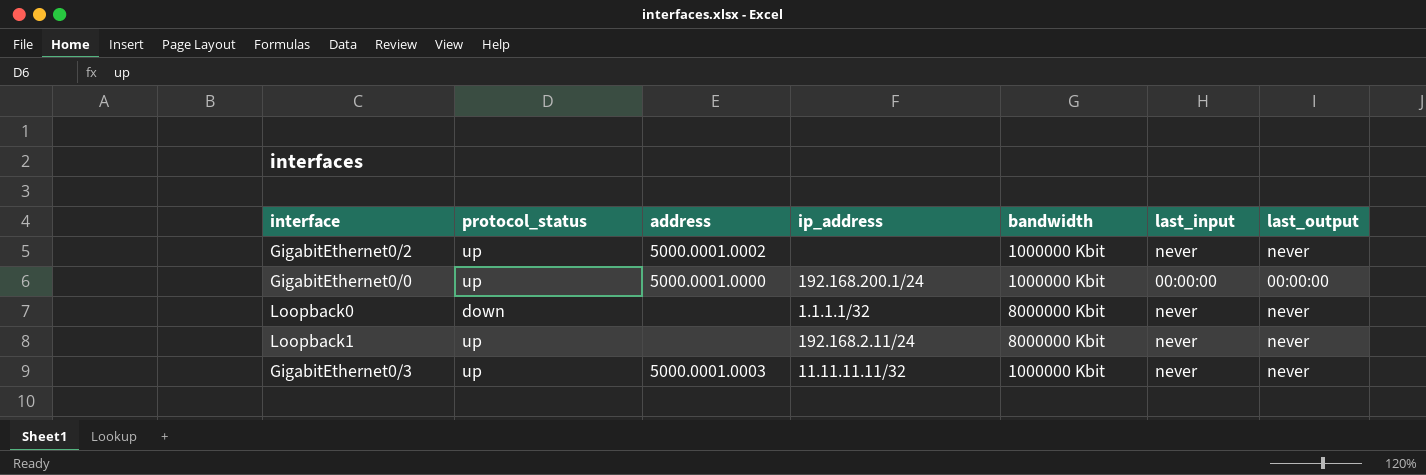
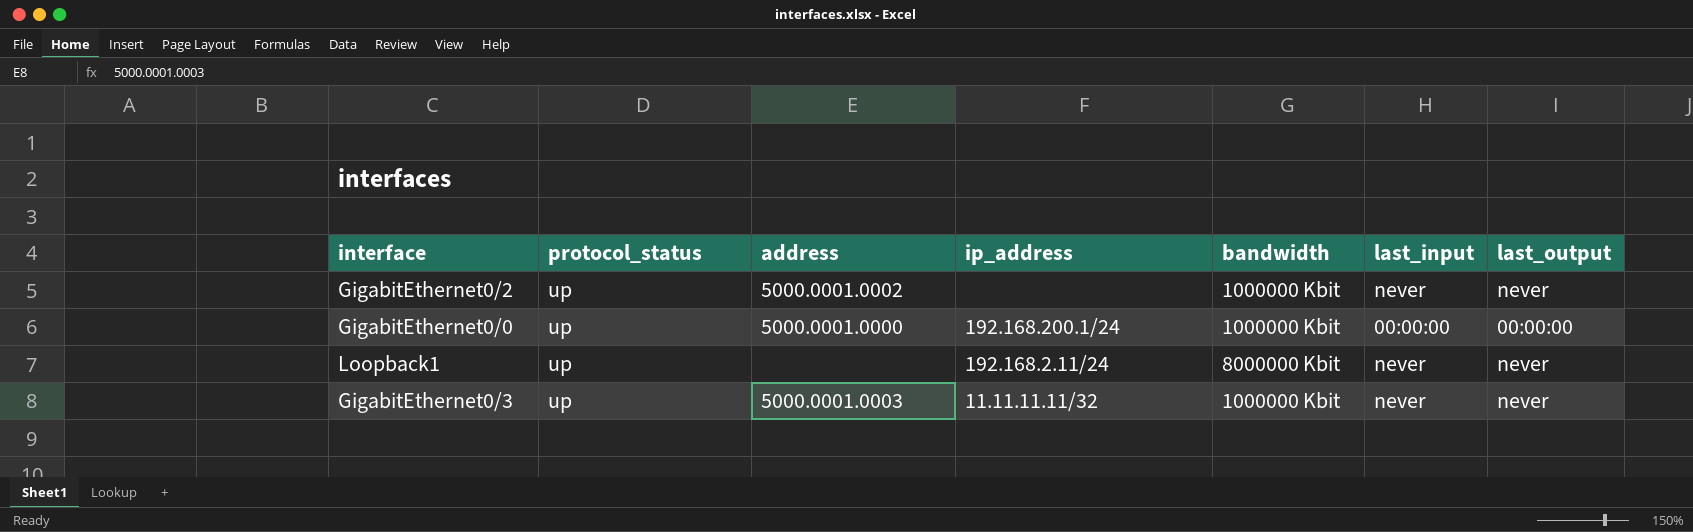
row Loopback0: down | none | 1.1.1.1/32 | 8000000 Kbit | never | never -> none

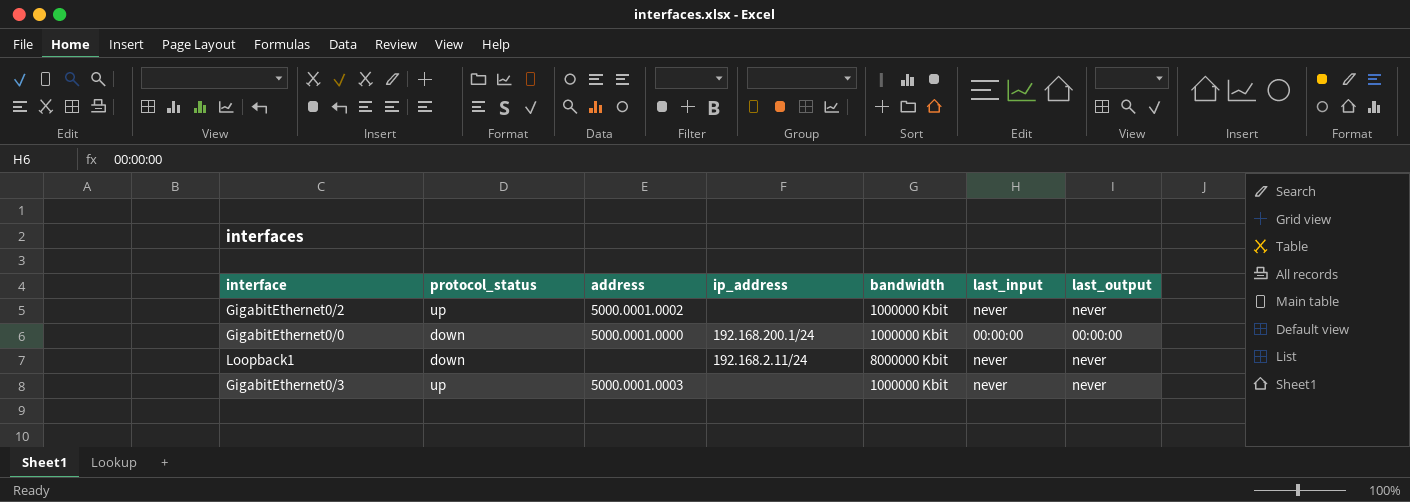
GigabitEthernet0/0 | protocol_status: up -> down
Loopback1 | protocol_status: up -> down
GigabitEthernet0/3 | ip_address: 11.11.11.11/32 -> none

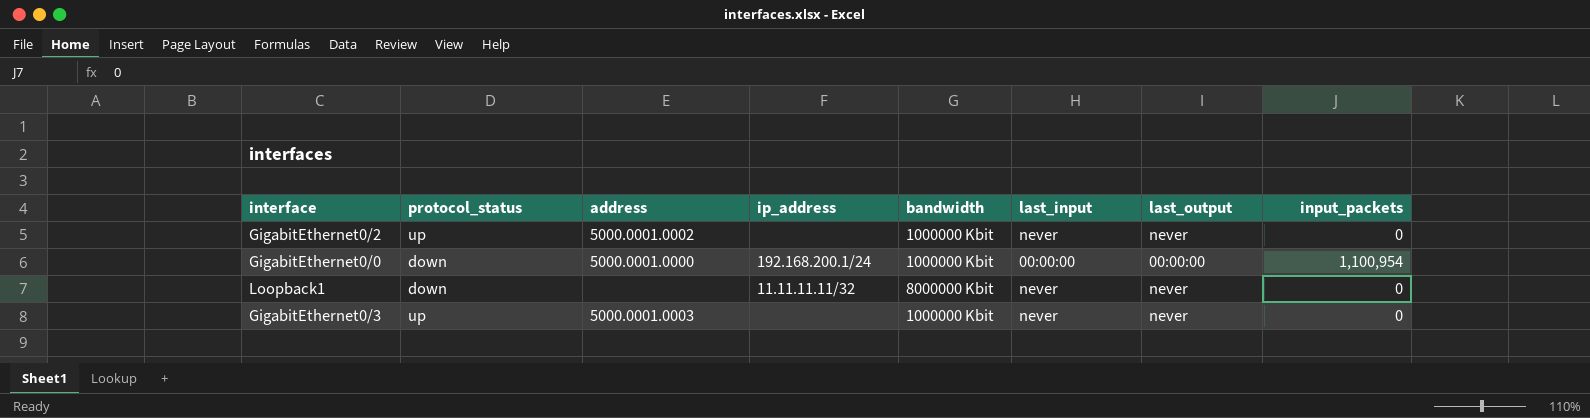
column input_packets | position: none -> 8
Loopback1 | ip_address: 192.168.2.11/24 -> 11.11.11.11/32

